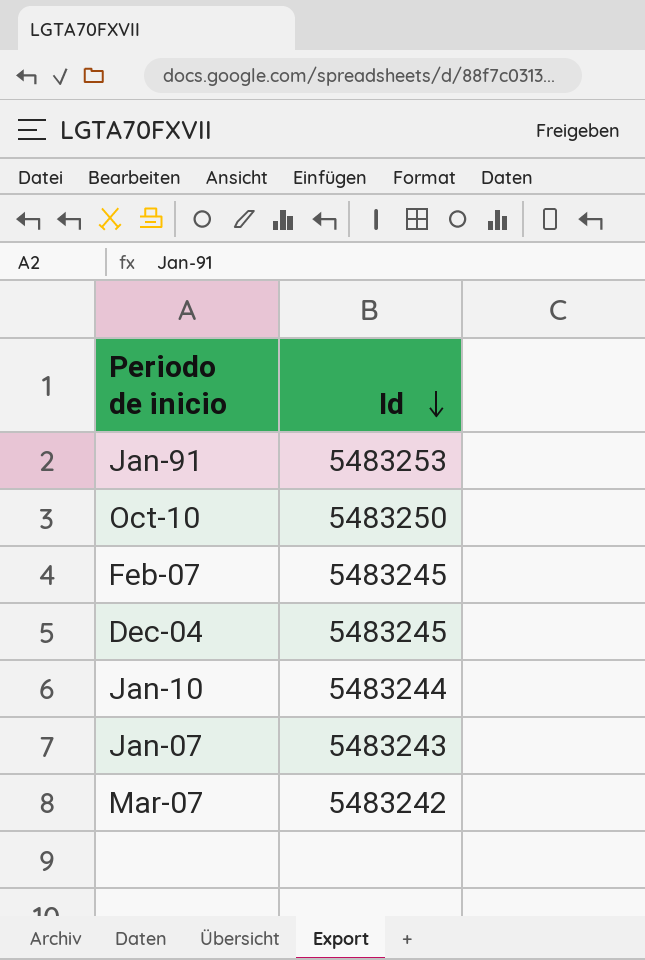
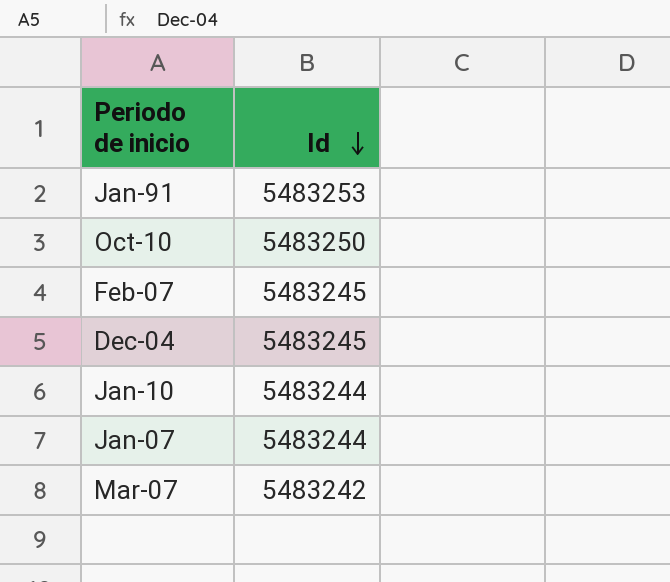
Jan-07 | Id: 5483243 -> 5483244

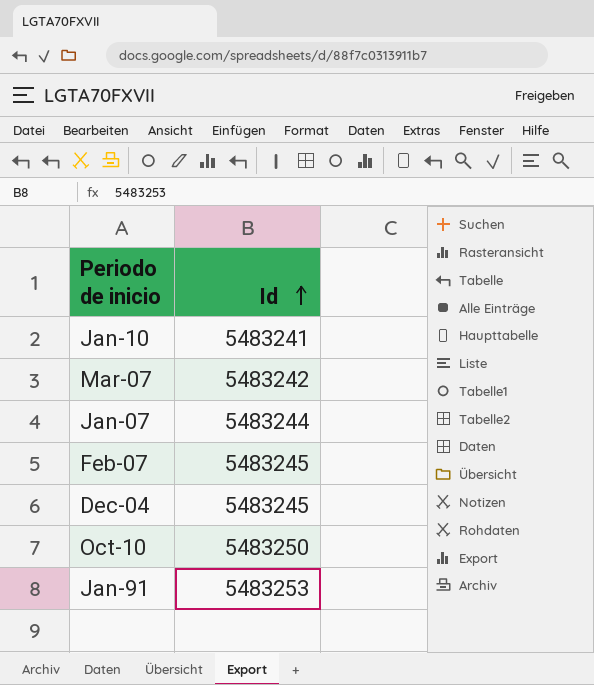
row order: Id descending -> Id ascending
Jan-10 | Id: 5483244 -> 5483241

